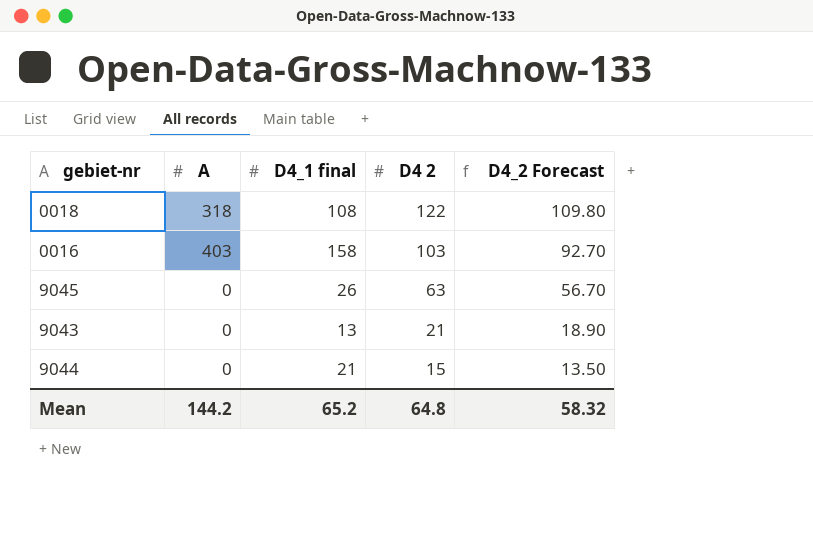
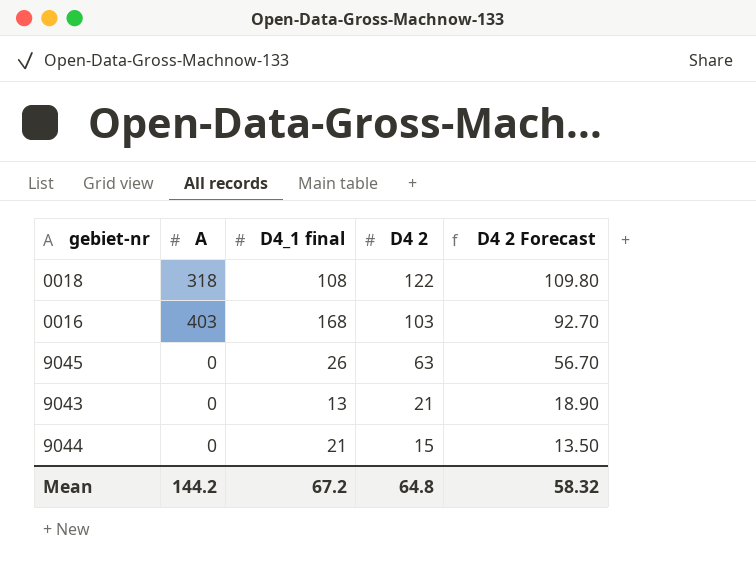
column name: D4_2 Forecast -> D4 2 Forecast
0016 | D4_1 final: 158 -> 168
Mean | D4_1 final: 65.2 -> 67.2

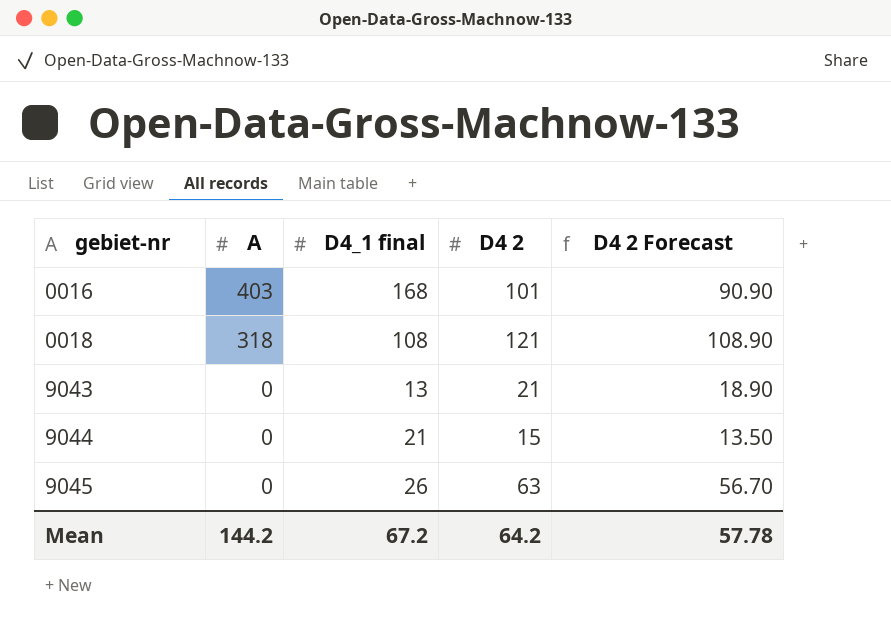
row order: D4 2 descending -> gebiet-nr ascending
0016 | D4 2: 103 -> 101
0016 | D4 2 Forecast: 92.70 -> 90.90
0018 | D4 2: 122 -> 121
0018 | D4 2 Forecast: 109.80 -> 108.90
Mean | D4 2: 64.8 -> 64.2
Mean | D4 2 Forecast: 58.32 -> 57.78

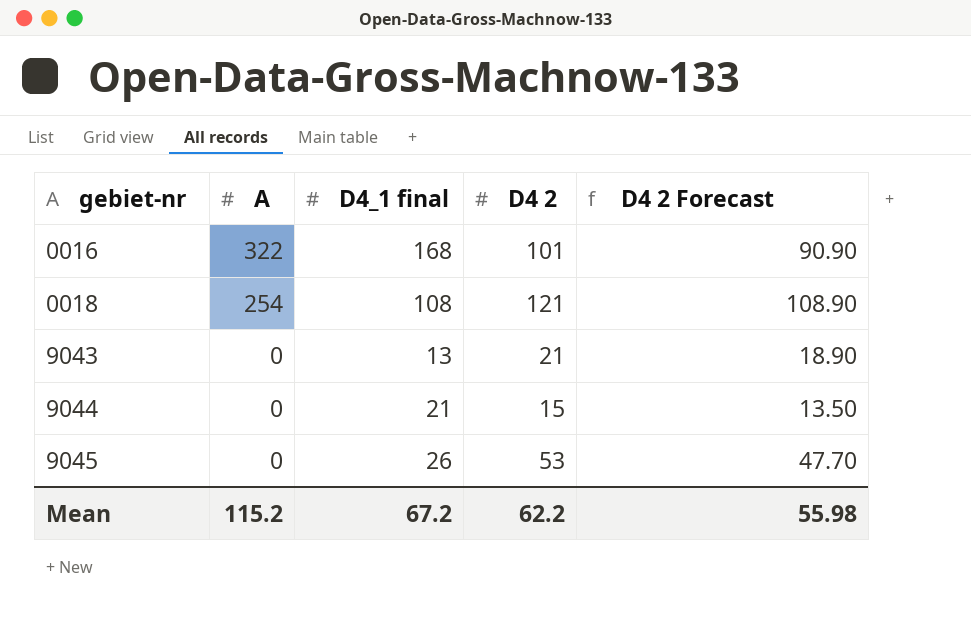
0016 | A: 403 -> 322
0018 | A: 318 -> 254
9045 | D4 2: 63 -> 53
9045 | D4 2 Forecast: 56.70 -> 47.70
Mean | A: 144.2 -> 115.2
Mean | D4 2: 64.2 -> 62.2
Mean | D4 2 Forecast: 57.78 -> 55.98

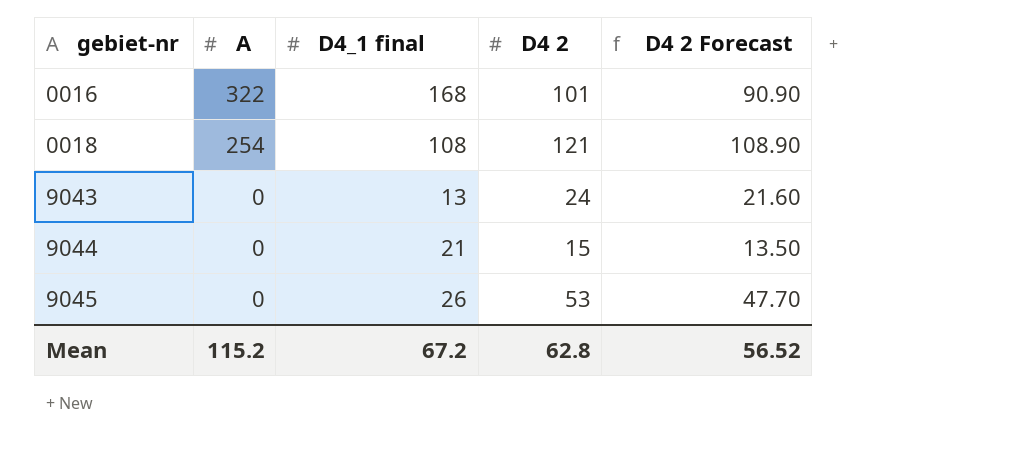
9043 | D4 2: 21 -> 24
9043 | D4 2 Forecast: 18.90 -> 21.60
Mean | D4 2: 62.2 -> 62.8
Mean | D4 2 Forecast: 55.98 -> 56.52

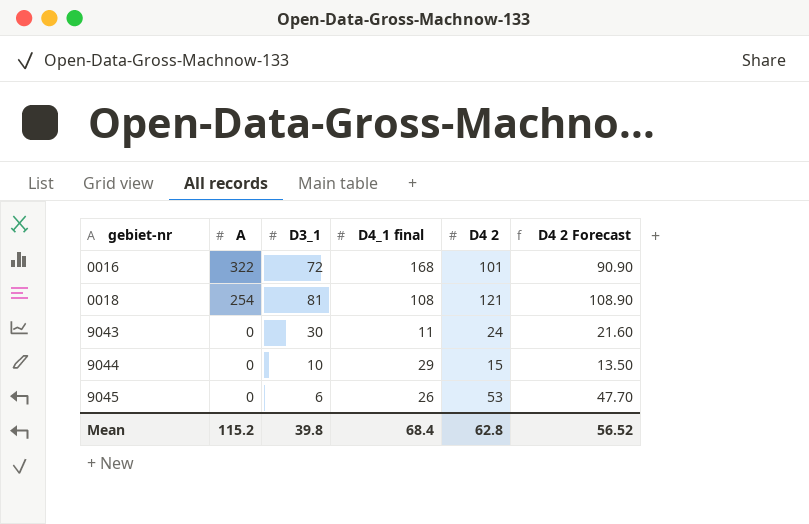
column D3_1 | position: none -> 3
9043 | D4_1 final: 13 -> 11
9044 | D4_1 final: 21 -> 29
Mean | D4_1 final: 67.2 -> 68.4

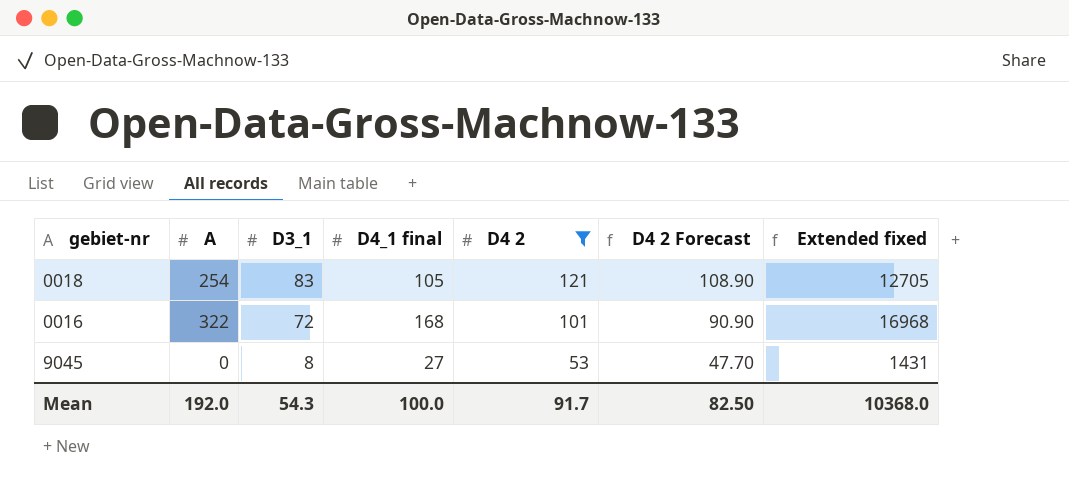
filter: none -> D4 2 >= 53
row order: gebiet-nr ascending -> D3_1 descending
column Extended fixed | formula: none -> [D4_1 final] * [D4 2]
0018 | D3_1: 81 -> 83
0018 | D4_1 final: 108 -> 105
9045 | D3_1: 6 -> 8
9045 | D4_1 final: 26 -> 27
Mean | A: 115.2 -> 192.0
Mean | D3_1: 39.8 -> 54.3
Mean | D4_1 final: 68.4 -> 100.0
Mean | D4 2: 62.8 -> 91.7
Mean | D4 2 Forecast: 56.52 -> 82.50

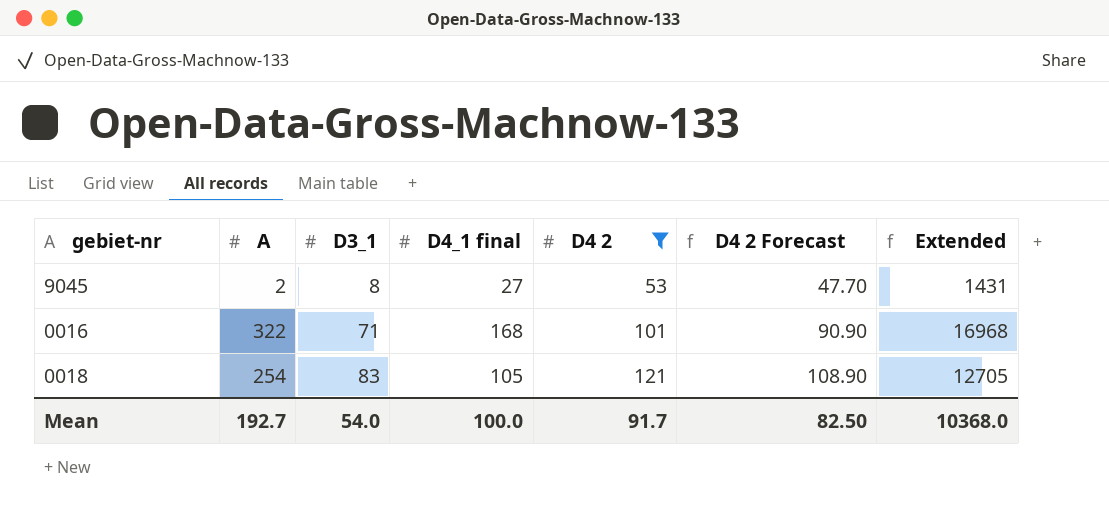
row order: D3_1 descending -> D3_1 ascending
column name: Extended fixed -> Extended
9045 | A: 0 -> 2
0016 | D3_1: 72 -> 71
Mean | A: 192.0 -> 192.7
Mean | D3_1: 54.3 -> 54.0

